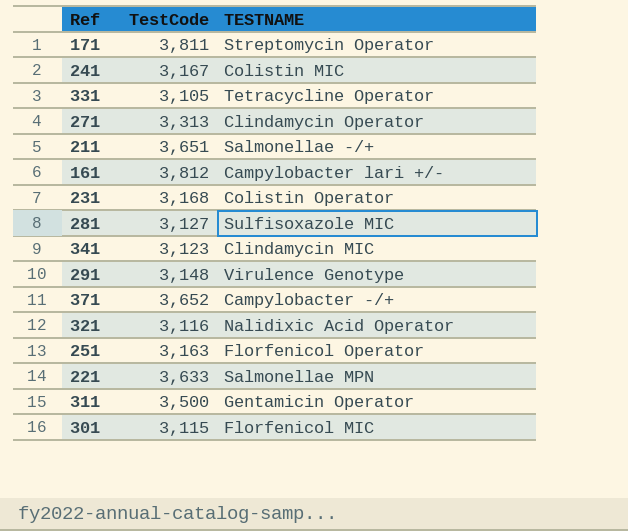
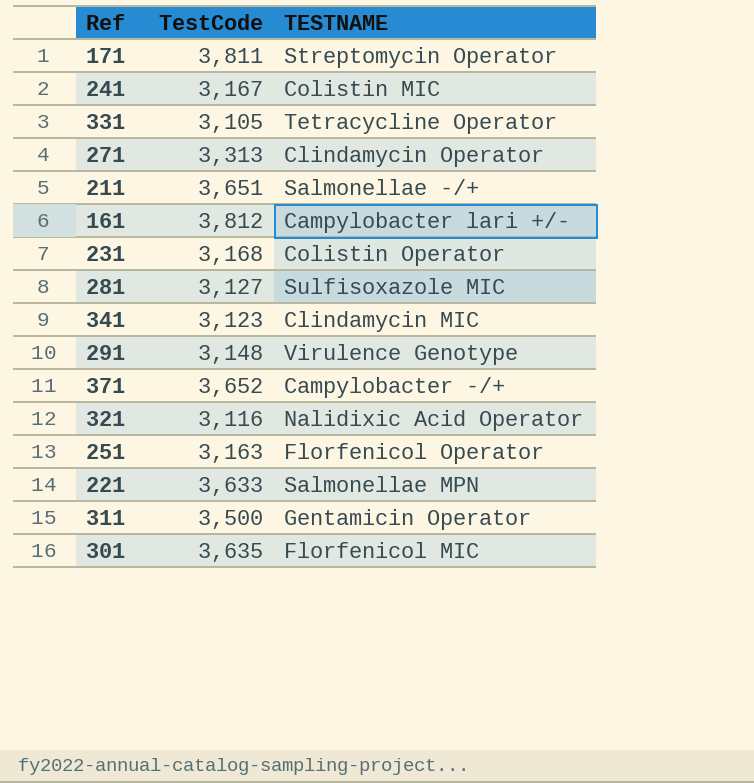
301 | TestCode: 3,115 -> 3,635

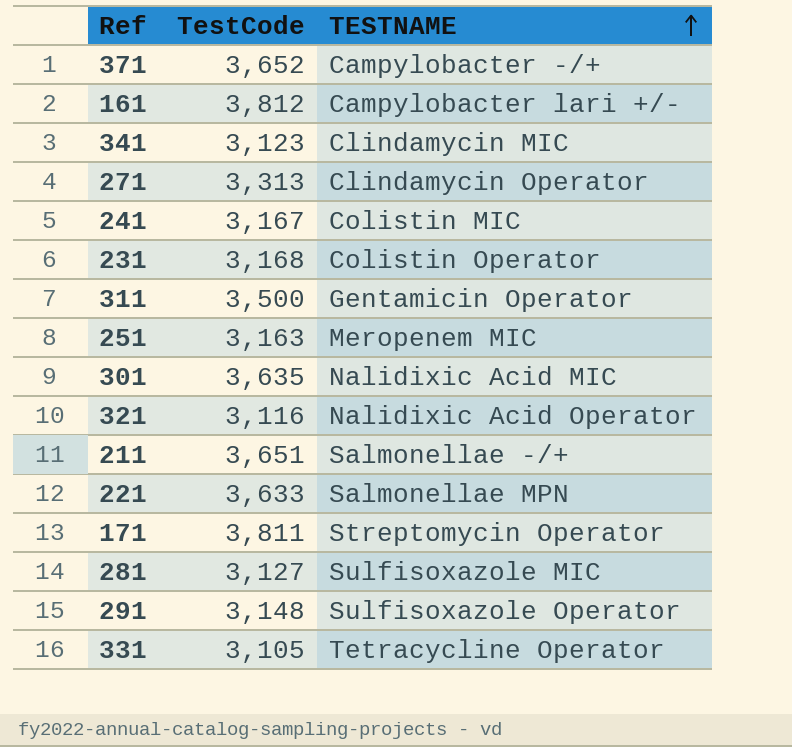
row order: none -> TESTNAME ascending
251 | TESTNAME: Florfenicol Operator -> Meropenem MIC
301 | TESTNAME: Florfenicol MIC -> Nalidixic Acid MIC
291 | TESTNAME: Virulence Genotype -> Sulfisoxazole Operator

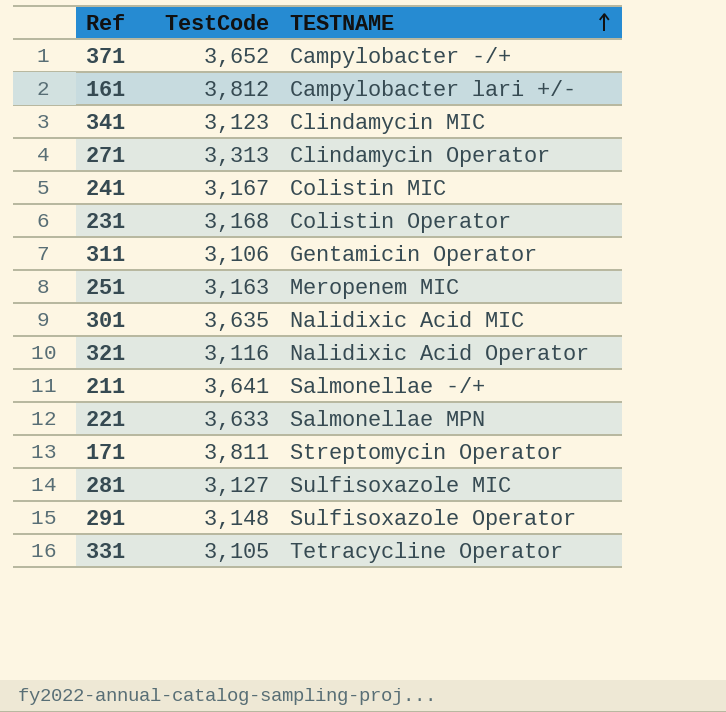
311 | TestCode: 3,500 -> 3,106
211 | TestCode: 3,651 -> 3,641

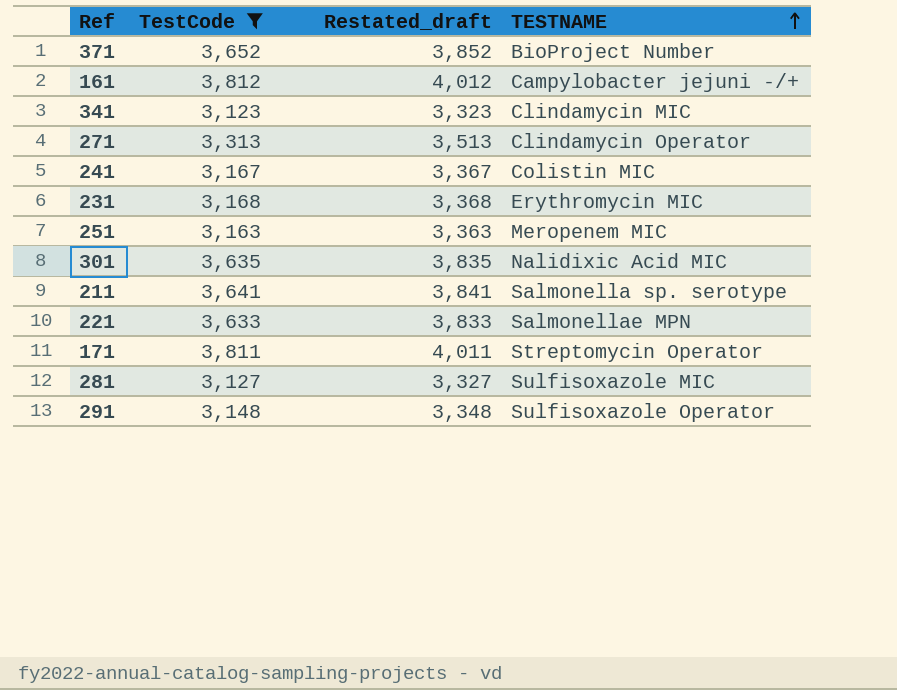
filter: none -> TestCode >= 3,123
column Restated_draft | formula: none -> [TestCode] + 200
371 | TESTNAME: Campylobacter -/+ -> BioProject Number
161 | TESTNAME: Campylobacter lari +/- -> Campylobacter jejuni -/+
231 | TESTNAME: Colistin Operator -> Erythromycin MIC
211 | TESTNAME: Salmonellae -/+ -> Salmonella sp. serotype

